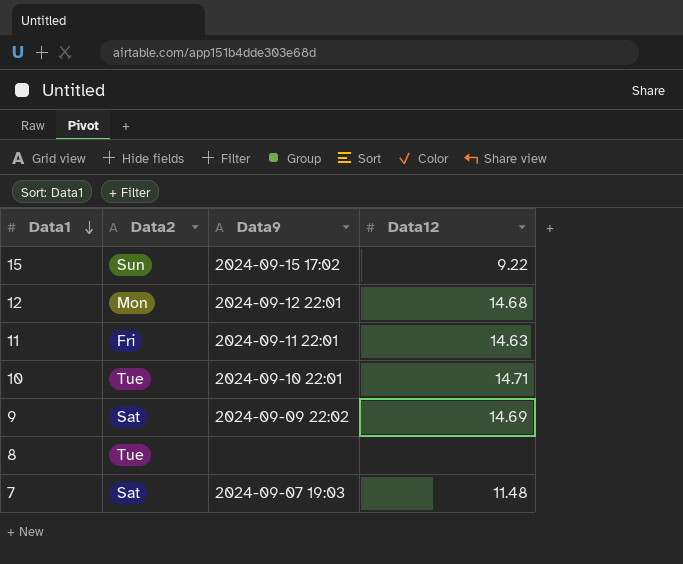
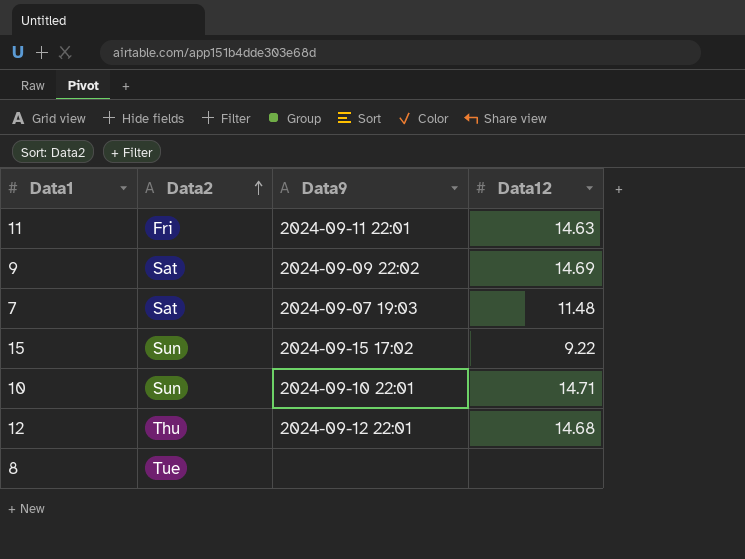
row order: Data1 descending -> Data2 ascending
10 | Data2: Tue -> Sun
12 | Data2: Mon -> Thu

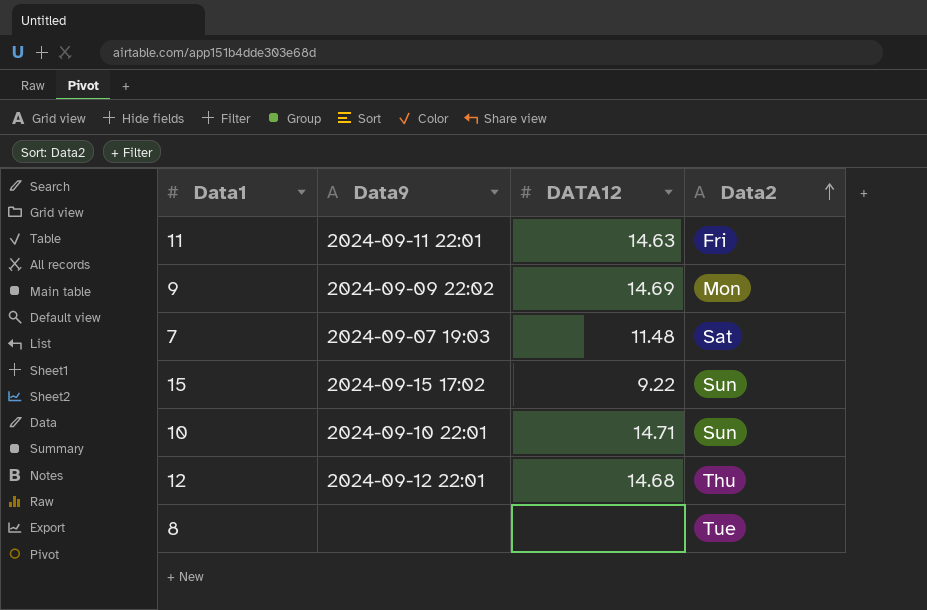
column name: Data12 -> DATA12
column Data2 | position: 2 -> 4
9 | Data2: Sat -> Mon

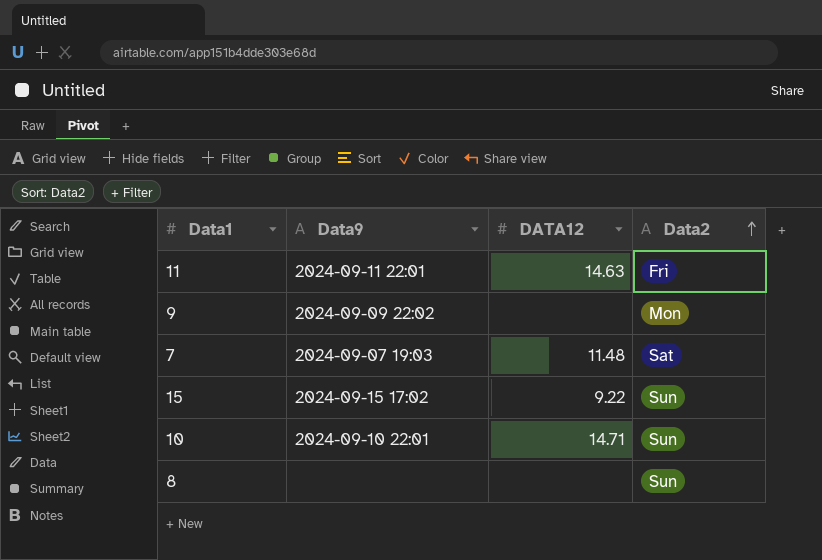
row 12: 2024-09-12 22:01 | 14.68 | Thu -> none
9 | DATA12: 14.69 -> none
8 | Data2: Tue -> Sun

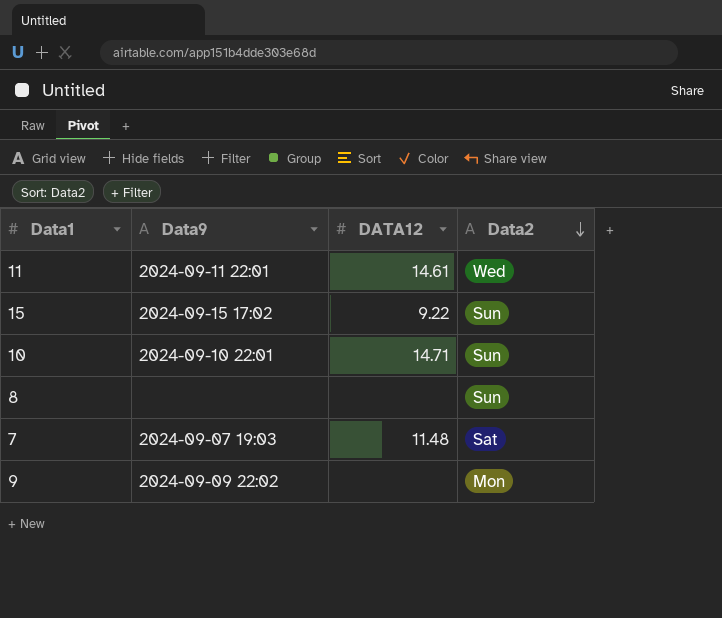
row order: Data2 ascending -> Data2 descending
11 | DATA12: 14.63 -> 14.61
11 | Data2: Fri -> Wed

